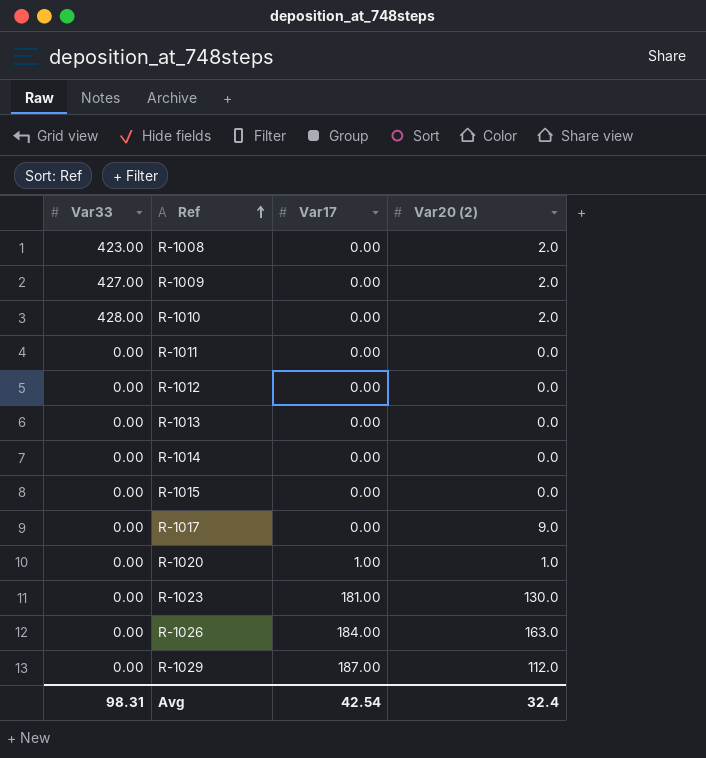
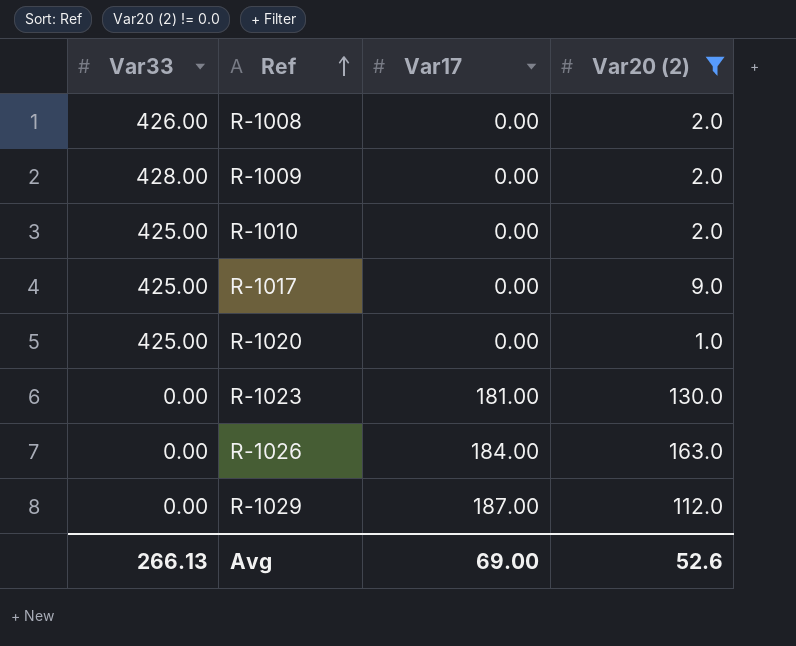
filter: none -> Var20 (2) != 0.0
R-1008 | Var33: 423.00 -> 426.00
R-1009 | Var33: 427.00 -> 428.00
R-1010 | Var33: 428.00 -> 425.00
R-1017 | Var33: 0.00 -> 425.00
R-1020 | Var33: 0.00 -> 425.00
R-1020 | Var17: 1.00 -> 0.00
Avg | Var33: 98.31 -> 266.13
Avg | Var17: 42.54 -> 69.00
Avg | Var20 (2): 32.4 -> 52.6

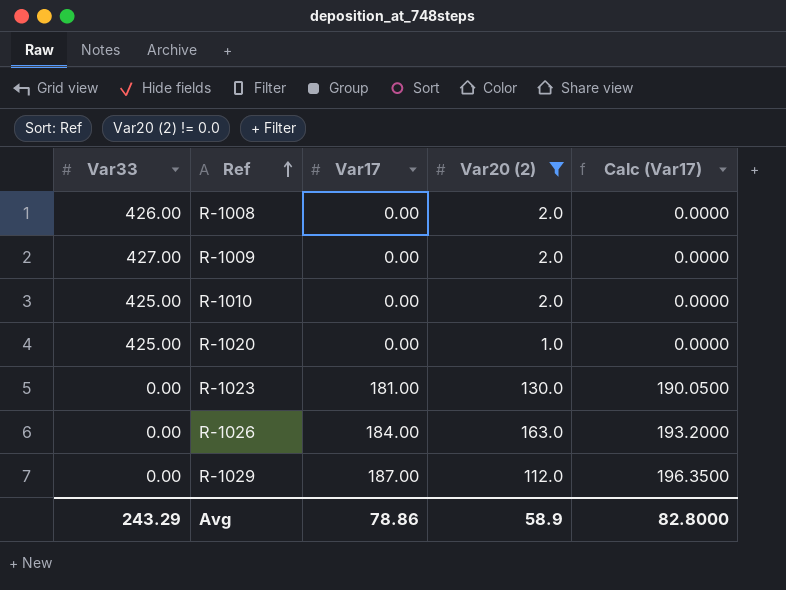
column Calc (Var17) | formula: none -> [Var17] * 1.05
row R-1017: 425.00 | 0.00 | 9.0 -> none
R-1009 | Var33: 428.00 -> 427.00
Avg | Var33: 266.13 -> 243.29
Avg | Var17: 69.00 -> 78.86
Avg | Var20 (2): 52.6 -> 58.9

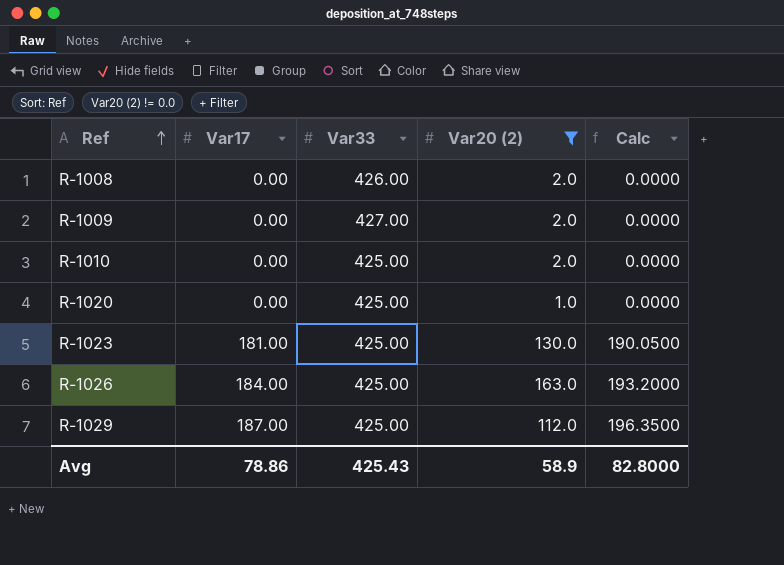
column Var33 | position: 1 -> 3
column name: Calc (Var17) -> Calc
R-1023 | Var33: 0.00 -> 425.00
R-1026 | Var33: 0.00 -> 425.00
R-1029 | Var33: 0.00 -> 425.00
Avg | Var33: 243.29 -> 425.43

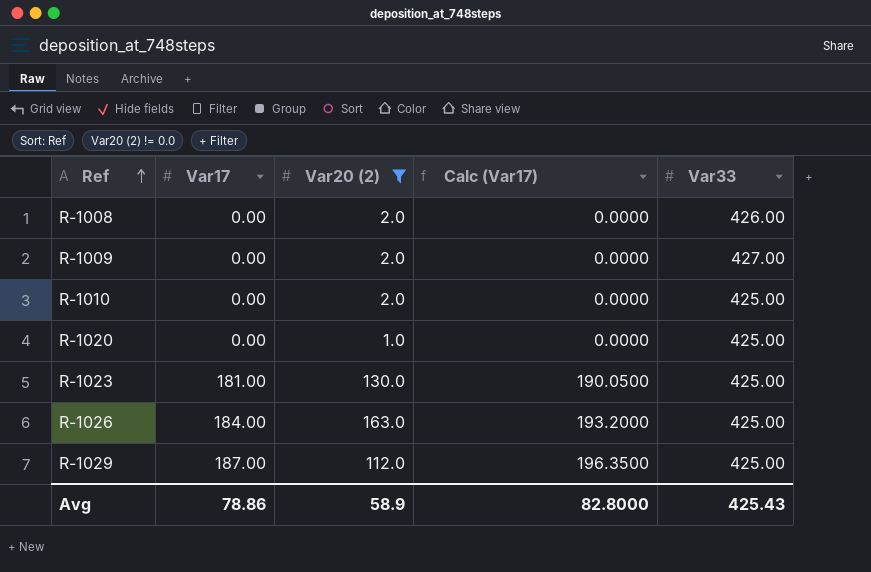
column name: Calc -> Calc (Var17)
column Var33 | position: 3 -> 5

